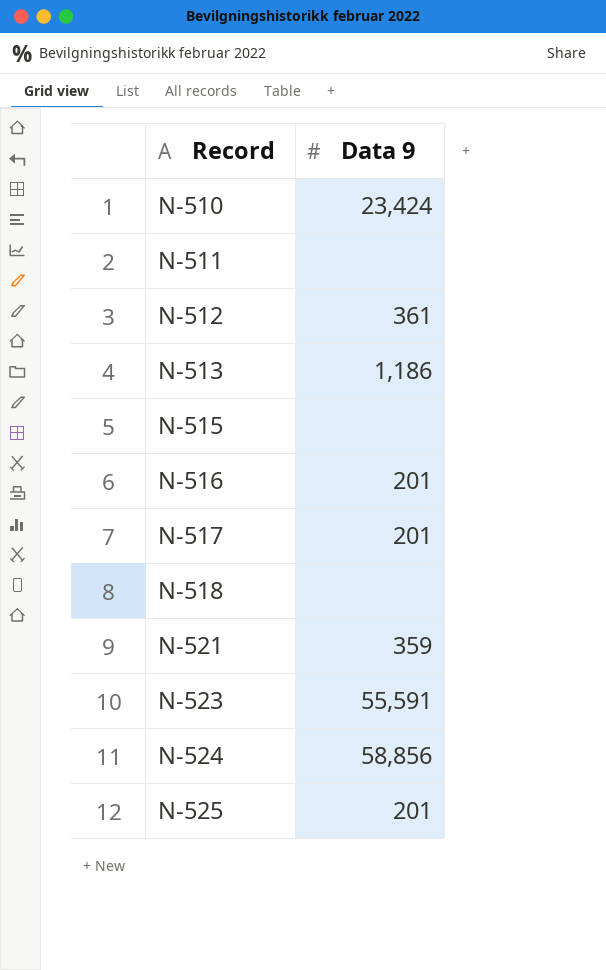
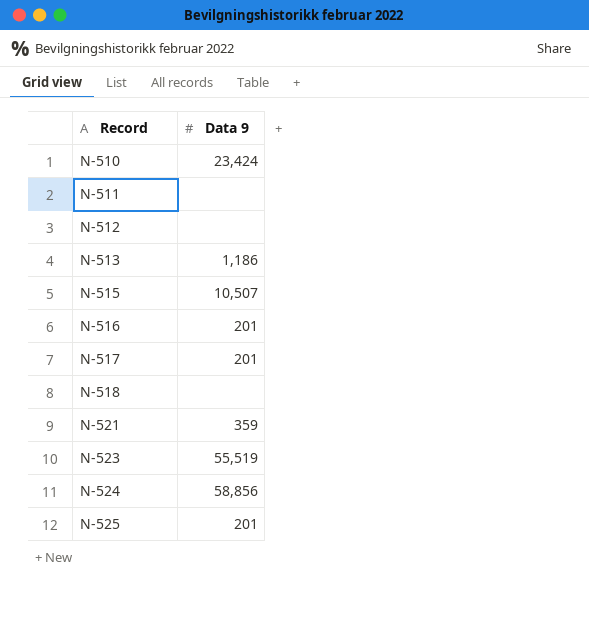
N-512 | Data 9: 361 -> none
N-515 | Data 9: none -> 10,507
N-523 | Data 9: 55,591 -> 55,519

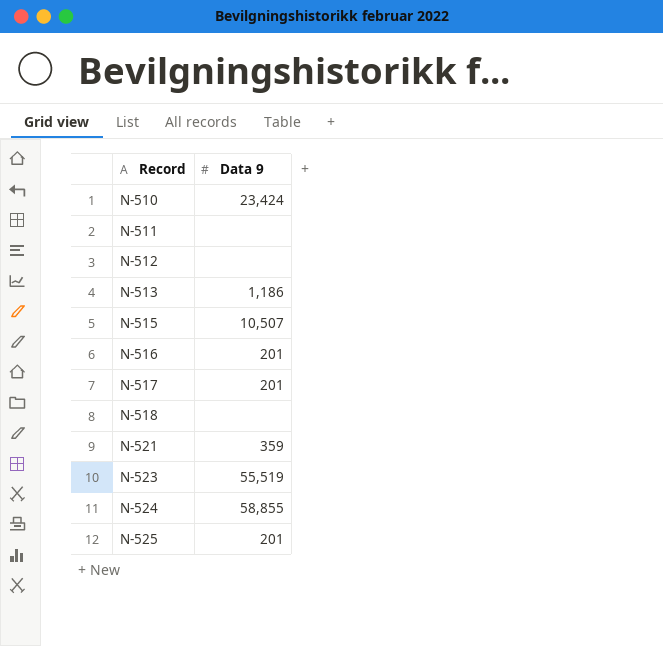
N-524 | Data 9: 58,856 -> 58,855

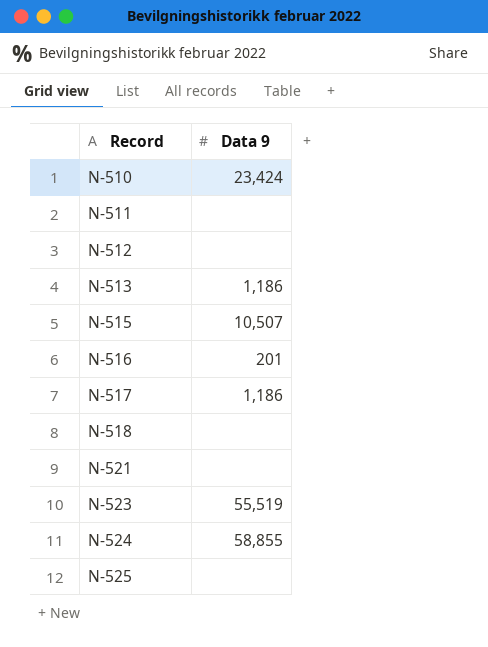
N-517 | Data 9: 201 -> 1,186
N-521 | Data 9: 359 -> none
N-525 | Data 9: 201 -> none

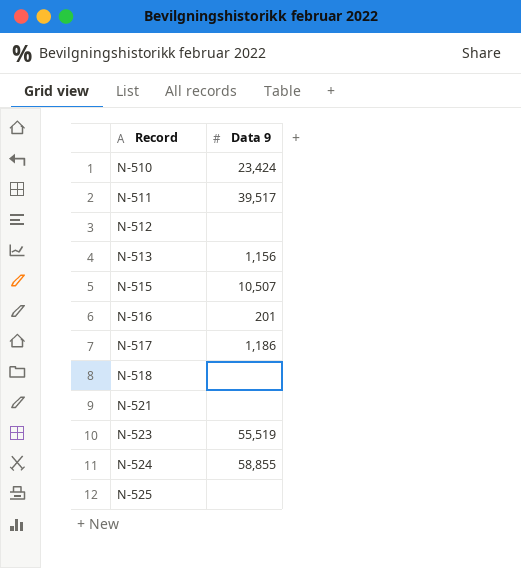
N-511 | Data 9: none -> 39,517
N-513 | Data 9: 1,186 -> 1,156

